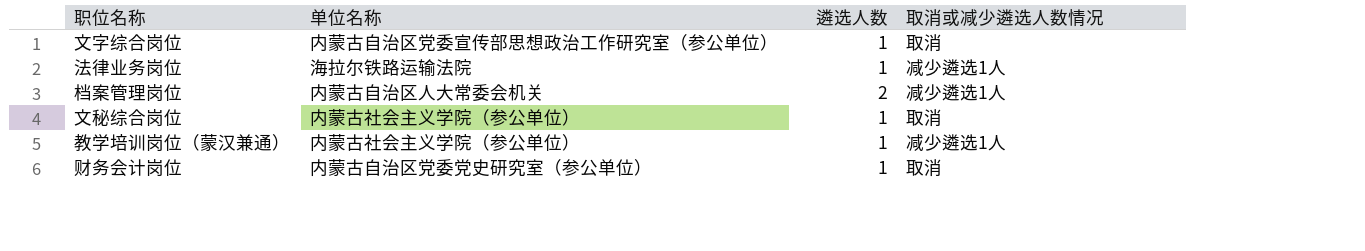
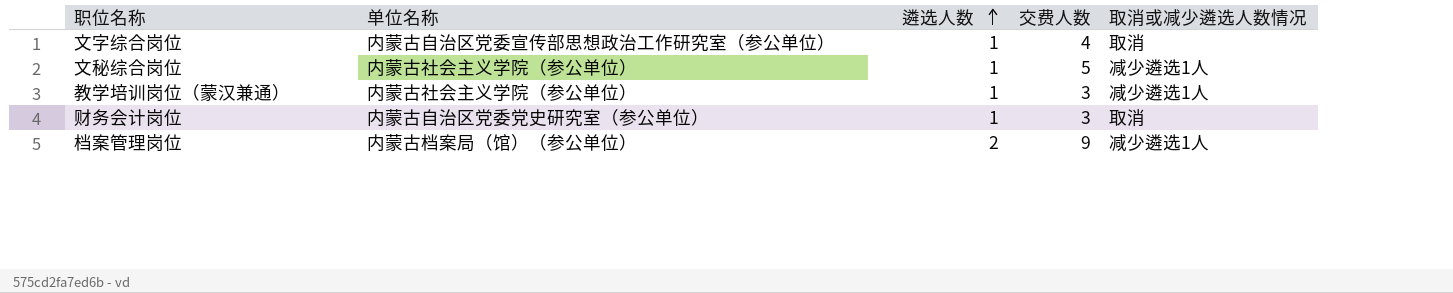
row order: none -> 遴选人数 ascending
column 交费人数 | position: none -> 4
row 法律业务岗位: 海拉尔铁路运输法院 | 1 | 减少遴选1人 -> none
文秘综合岗位 | 取消或减少遴选人数情况: 取消 -> 减少遴选1人
档案管理岗位 | 单位名称: 内蒙古自治区人大常委会机关 -> 内蒙古档案局（馆）（参公单位）

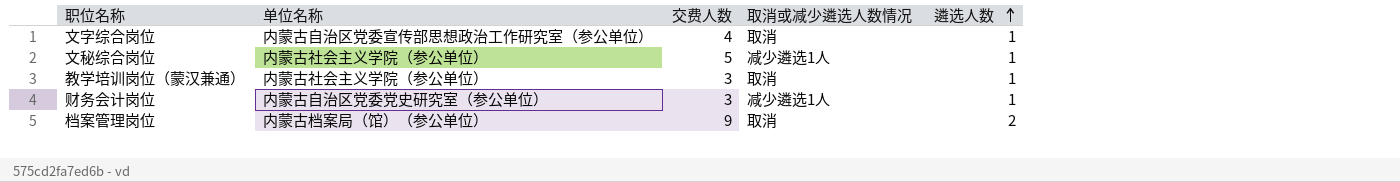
column 遴选人数 | position: 3 -> 5
教学培训岗位（蒙汉兼通） | 取消或减少遴选人数情况: 减少遴选1人 -> 取消
财务会计岗位 | 取消或减少遴选人数情况: 取消 -> 减少遴选1人
档案管理岗位 | 取消或减少遴选人数情况: 减少遴选1人 -> 取消

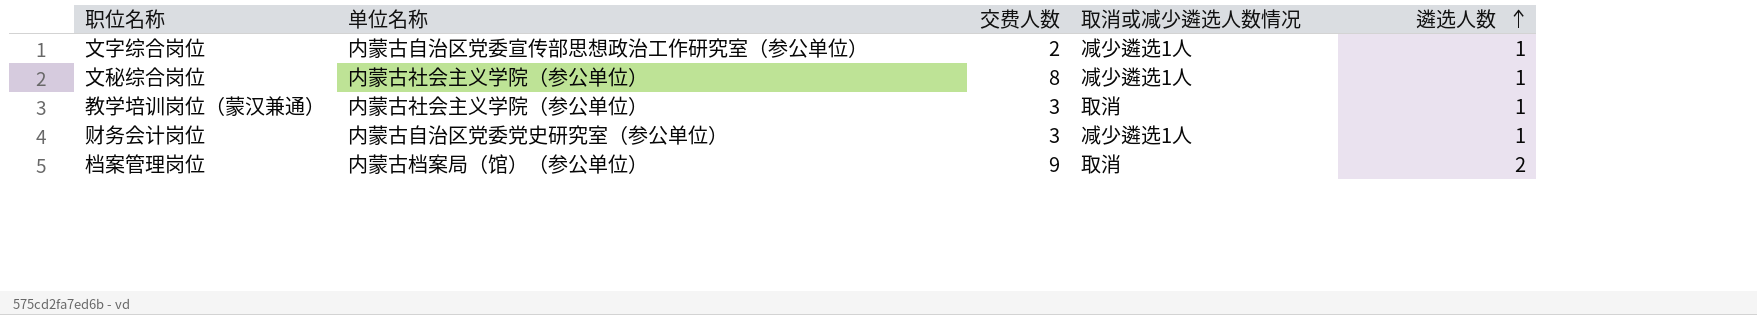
文字综合岗位 | 交费人数: 4 -> 2
文字综合岗位 | 取消或减少遴选人数情况: 取消 -> 减少遴选1人
文秘综合岗位 | 交费人数: 5 -> 8

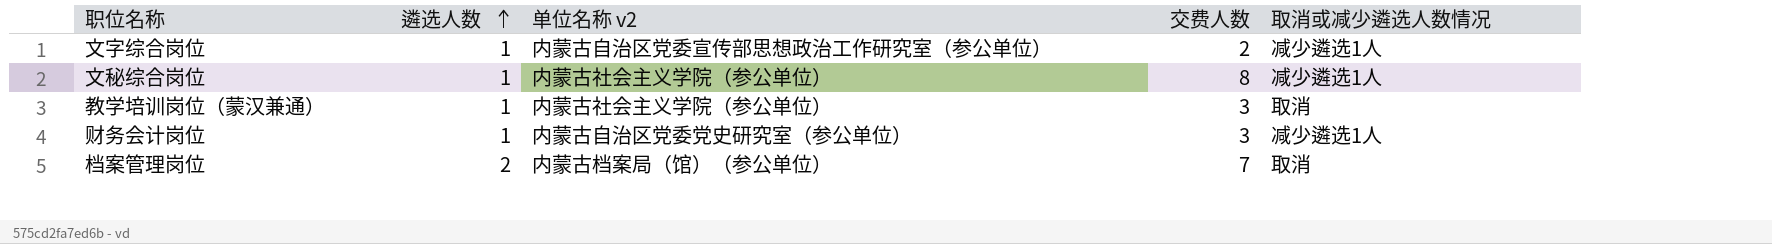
column 遴选人数 | position: 5 -> 2
column name: 单位名称 -> 单位名称 v2
档案管理岗位 | 交费人数: 9 -> 7

